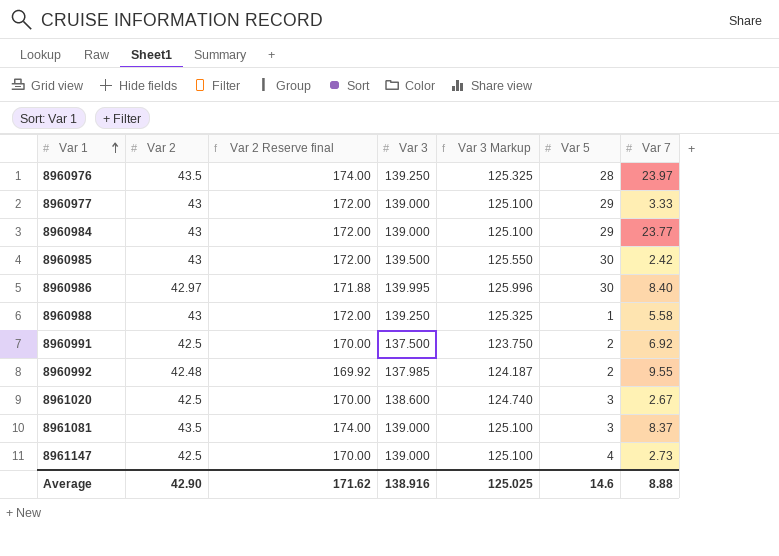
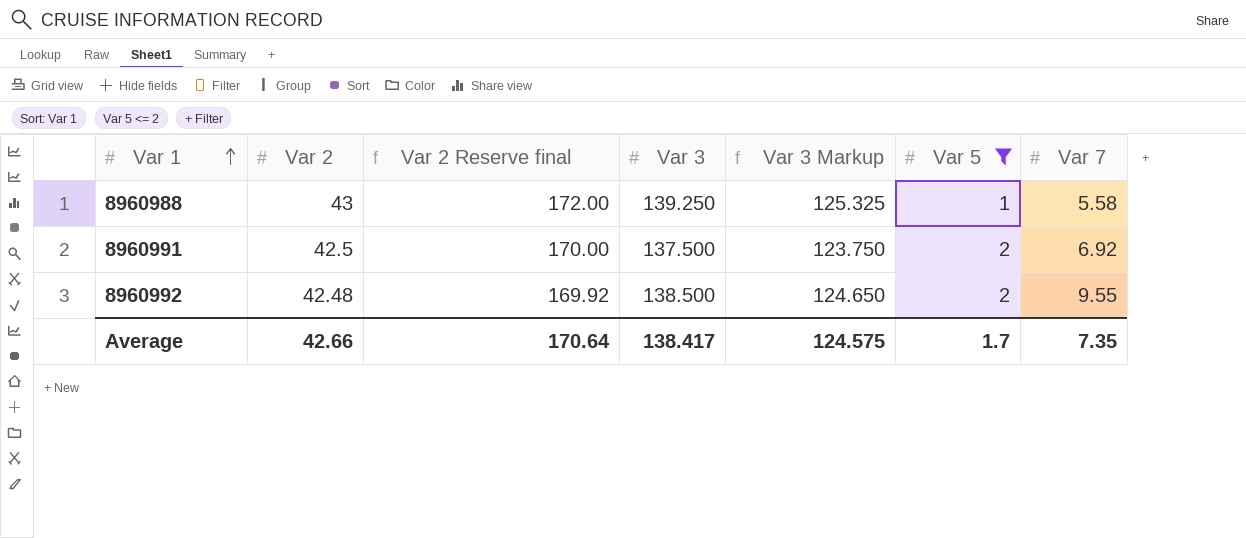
filter: none -> Var 5 <= 2
8960992 | Var 3: 137.985 -> 138.500
8960992 | Var 3 Markup: 124.187 -> 124.650
Average | Var 2: 42.90 -> 42.66
Average | Var 2 Reserve final: 171.62 -> 170.64
Average | Var 3: 138.916 -> 138.417
Average | Var 3 Markup: 125.025 -> 124.575
Average | Var 5: 14.6 -> 1.7
Average | Var 7: 8.88 -> 7.35

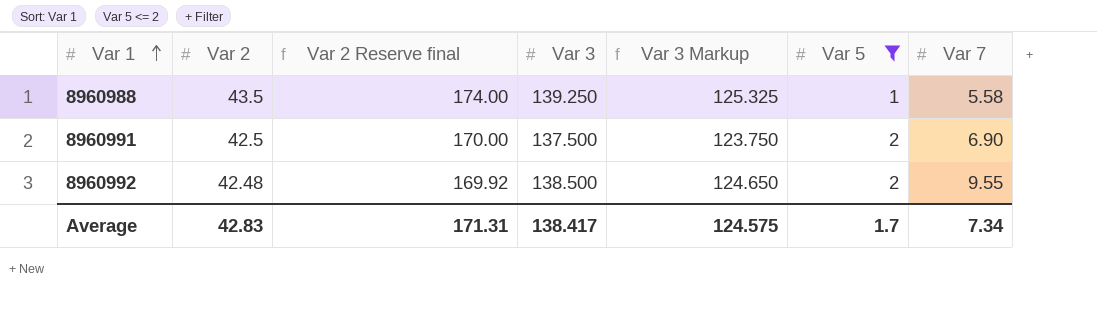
8960988 | Var 2: 43 -> 43.5
8960988 | Var 2 Reserve final: 172.00 -> 174.00
8960991 | Var 7: 6.92 -> 6.90
Average | Var 2: 42.66 -> 42.83
Average | Var 2 Reserve final: 170.64 -> 171.31
Average | Var 7: 7.35 -> 7.34

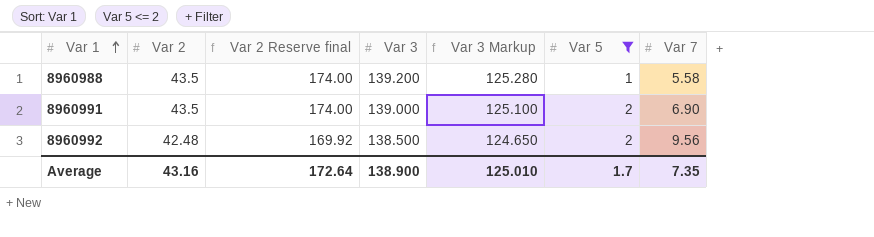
8960988 | Var 3: 139.250 -> 139.200
8960988 | Var 3 Markup: 125.325 -> 125.280
8960991 | Var 2: 42.5 -> 43.5
8960991 | Var 2 Reserve final: 170.00 -> 174.00
8960991 | Var 3: 137.500 -> 139.000
8960991 | Var 3 Markup: 123.750 -> 125.100
8960992 | Var 7: 9.55 -> 9.56
Average | Var 2: 42.83 -> 43.16
Average | Var 2 Reserve final: 171.31 -> 172.64
Average | Var 3: 138.417 -> 138.900
Average | Var 3 Markup: 124.575 -> 125.010
Average | Var 7: 7.34 -> 7.35

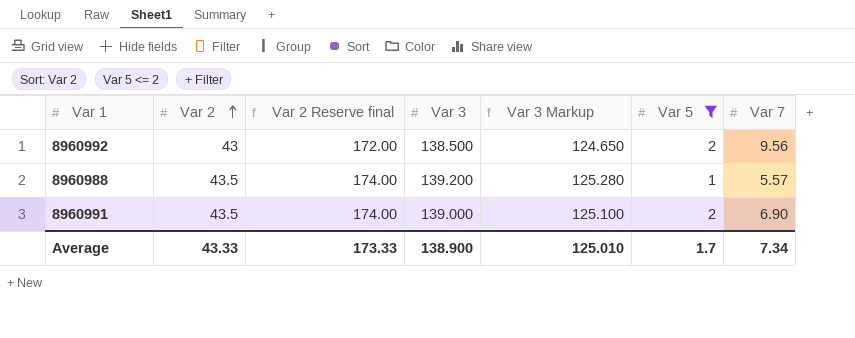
row order: Var 1 ascending -> Var 2 ascending
8960992 | Var 2: 42.48 -> 43
8960992 | Var 2 Reserve final: 169.92 -> 172.00
8960988 | Var 7: 5.58 -> 5.57
Average | Var 2: 43.16 -> 43.33
Average | Var 2 Reserve final: 172.64 -> 173.33
Average | Var 7: 7.35 -> 7.34

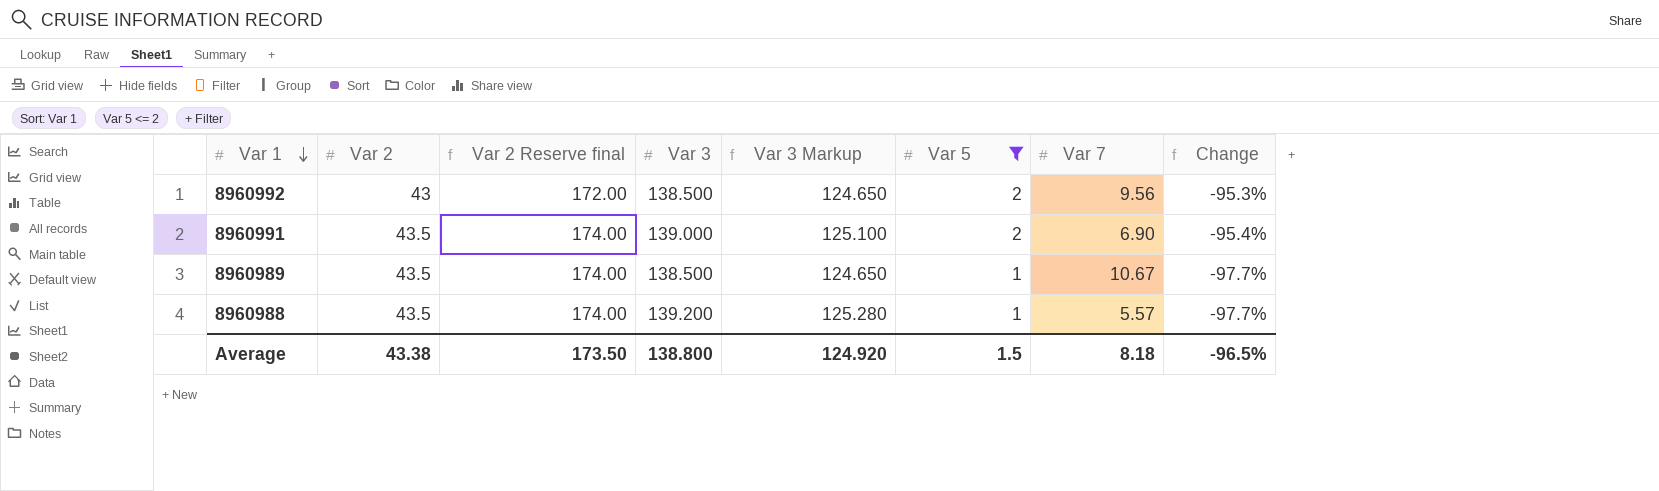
row order: Var 2 ascending -> Var 1 descending
column Change | formula: none -> ([Var 5] - [Var 2]) / [Var 2]
row 8960989: none -> 43.5 | 174.00 | 138.500 | 124.650 | 1 | 10.67 | -97.7%
Average | Var 2: 43.33 -> 43.38
Average | Var 2 Reserve final: 173.33 -> 173.50
Average | Var 3: 138.900 -> 138.800
Average | Var 3 Markup: 125.010 -> 124.920
Average | Var 5: 1.7 -> 1.5
Average | Var 7: 7.34 -> 8.18

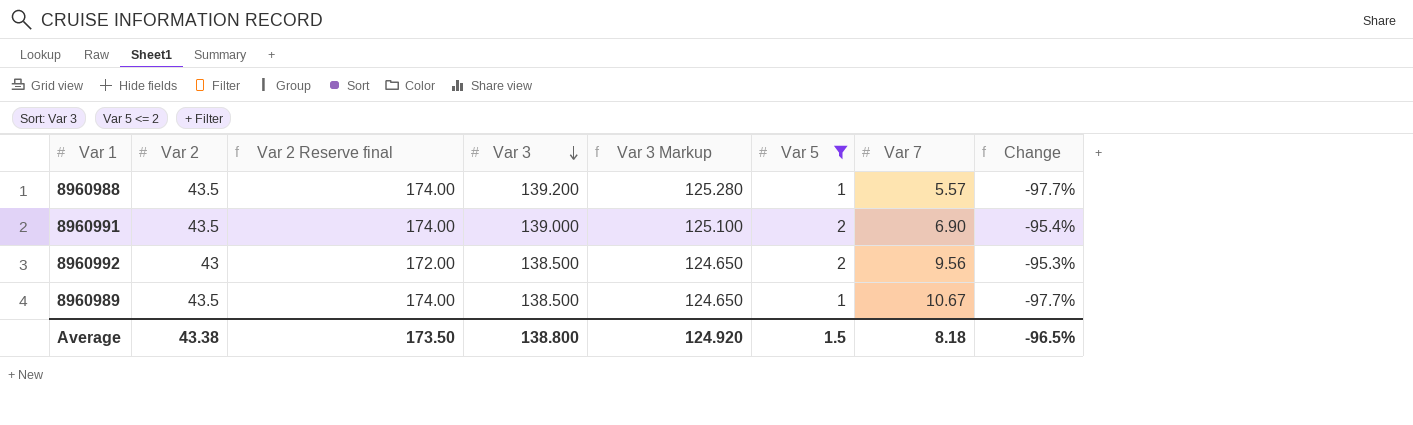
row order: Var 1 descending -> Var 3 descending

